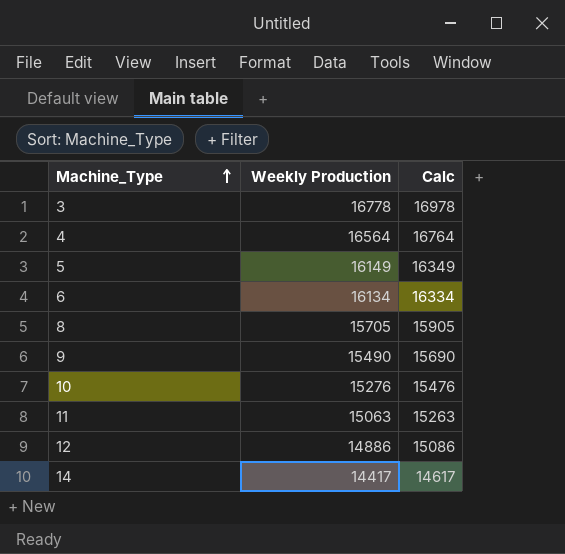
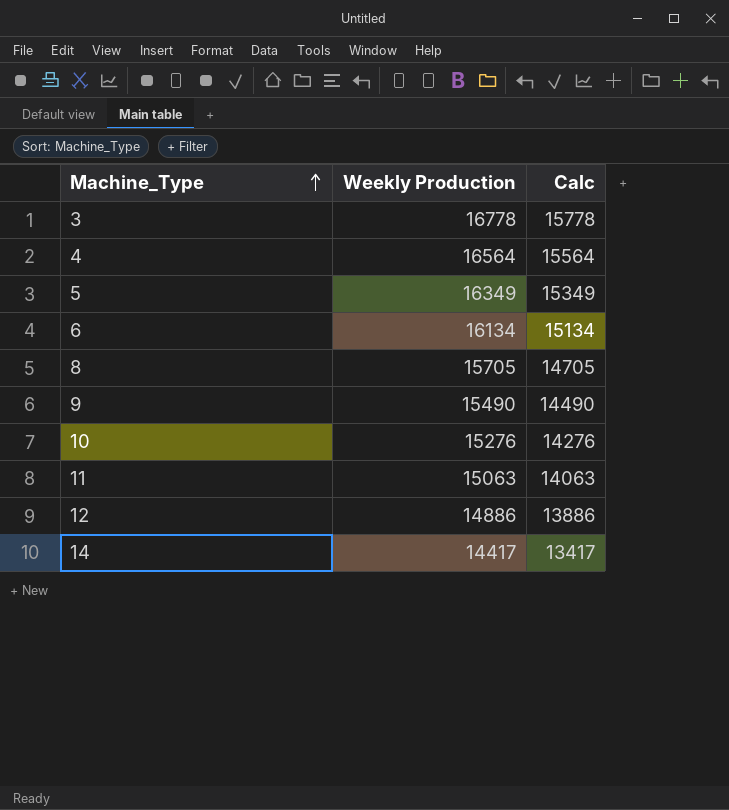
column Calc | formula: [Weekly Production] + 200 -> [Weekly Production] - 1000
5 | Weekly Production: 16149 -> 16349

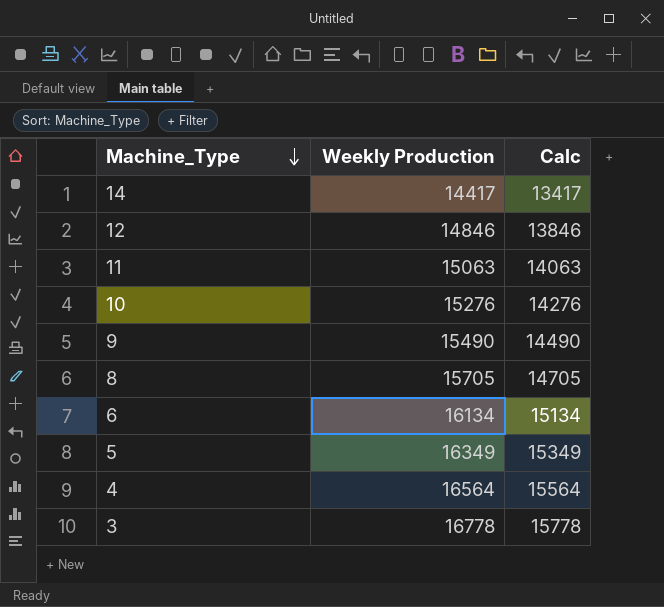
row order: Machine_Type ascending -> Machine_Type descending
12 | Weekly Production: 14886 -> 14846
12 | Calc: 13886 -> 13846

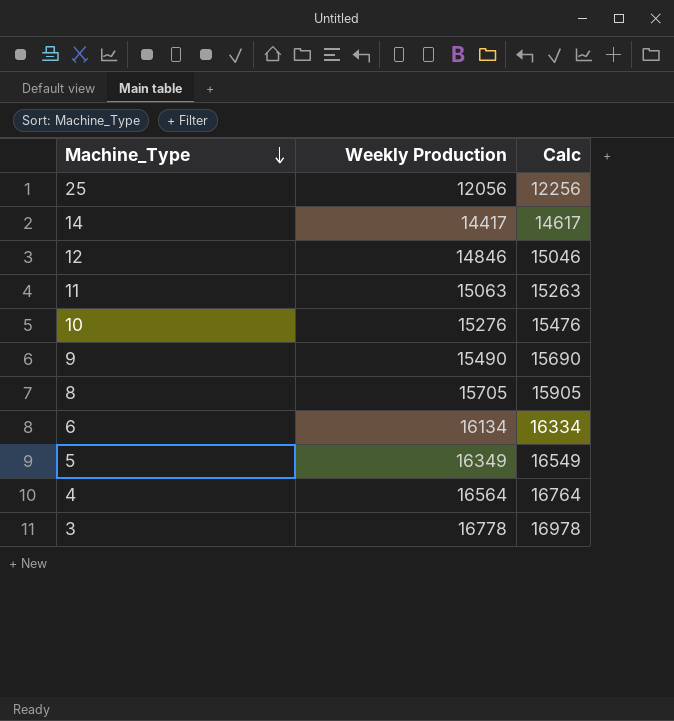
column Calc | formula: [Weekly Production] - 1000 -> [Weekly Production] + 200
row 25: none -> 12056 | 12256

